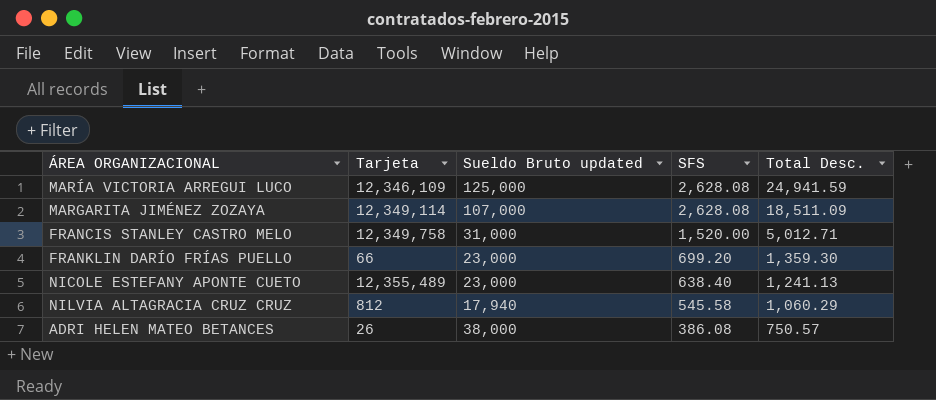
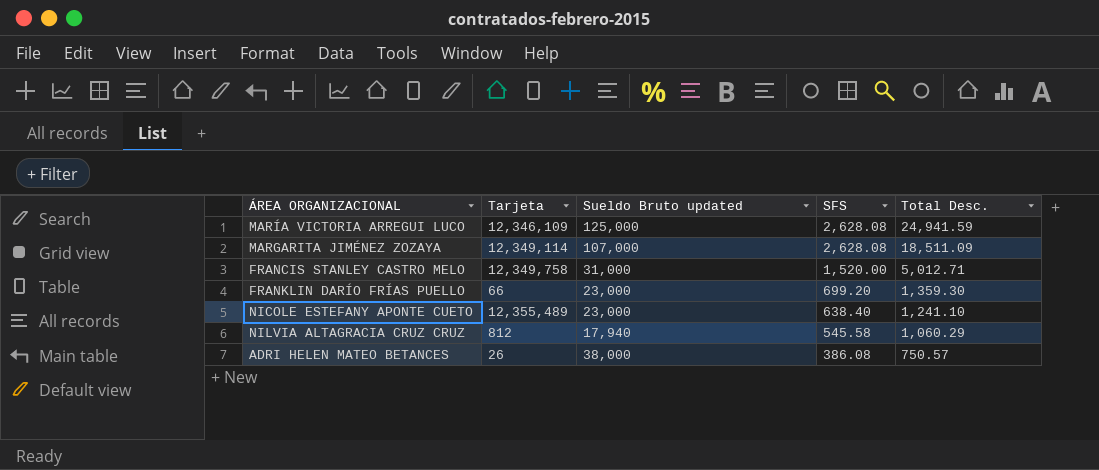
NICOLE ESTEFANY APONTE CUETO | Total Desc.: 1,241.13 -> 1,241.10

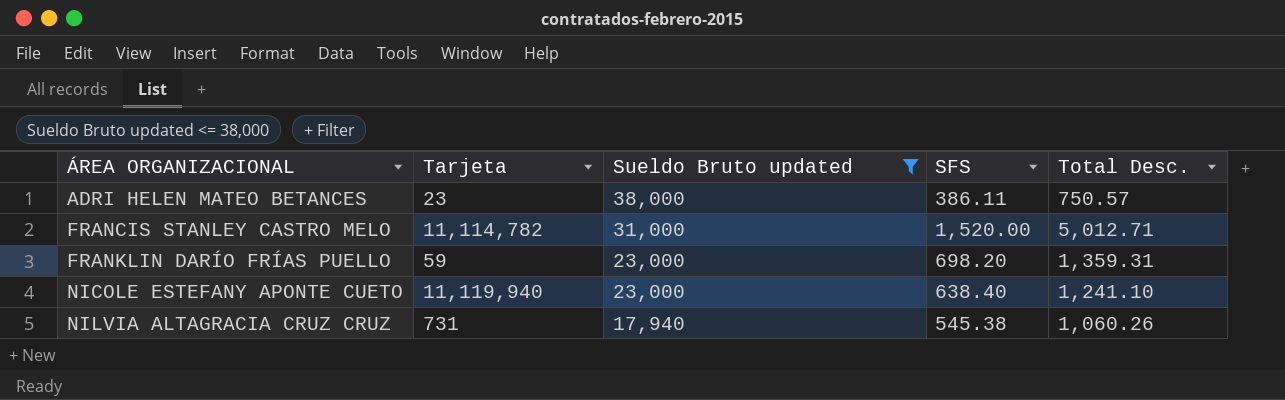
filter: none -> Sueldo Bruto updated <= 38,000
row order: SFS descending -> ÁREA ORGANIZACIONAL ascending
ADRI HELEN MATEO BETANCES | Tarjeta: 26 -> 23
ADRI HELEN MATEO BETANCES | SFS: 386.08 -> 386.11
FRANCIS STANLEY CASTRO MELO | Tarjeta: 12,349,758 -> 11,114,782
FRANKLIN DARÍO FRÍAS PUELLO | Tarjeta: 66 -> 59
FRANKLIN DARÍO FRÍAS PUELLO | SFS: 699.20 -> 698.20
FRANKLIN DARÍO FRÍAS PUELLO | Total Desc.: 1,359.30 -> 1,359.31
NICOLE ESTEFANY APONTE CUETO | Tarjeta: 12,355,489 -> 11,119,940
NILVIA ALTAGRACIA CRUZ CRUZ | Tarjeta: 812 -> 731
NILVIA ALTAGRACIA CRUZ CRUZ | SFS: 545.58 -> 545.38
NILVIA ALTAGRACIA CRUZ CRUZ | Total Desc.: 1,060.29 -> 1,060.26

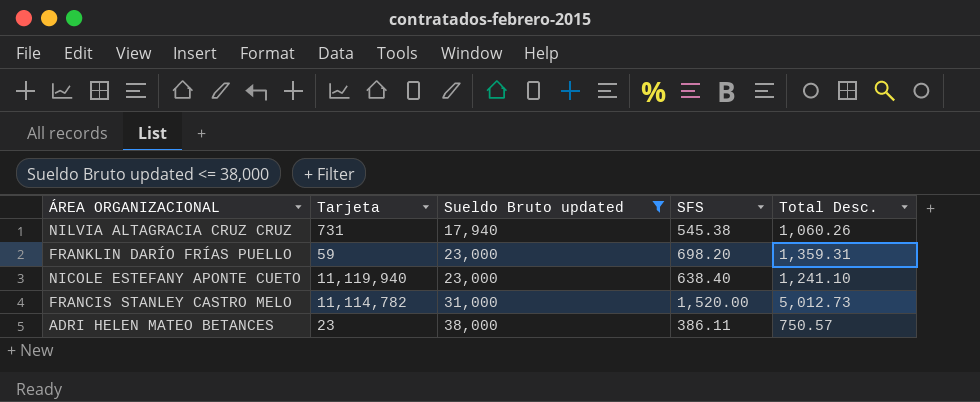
row order: ÁREA ORGANIZACIONAL ascending -> Sueldo Bruto updated ascending
FRANCIS STANLEY CASTRO MELO | Total Desc.: 5,012.71 -> 5,012.73

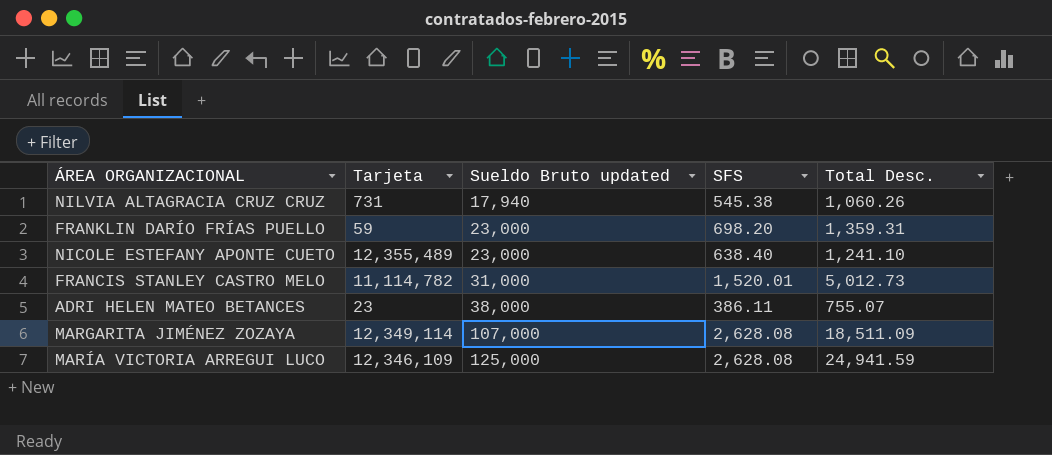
filter: Sueldo Bruto updated <= 38,000 -> none
NICOLE ESTEFANY APONTE CUETO | Tarjeta: 11,119,940 -> 12,355,489
FRANCIS STANLEY CASTRO MELO | SFS: 1,520.00 -> 1,520.01
ADRI HELEN MATEO BETANCES | Total Desc.: 750.57 -> 755.07

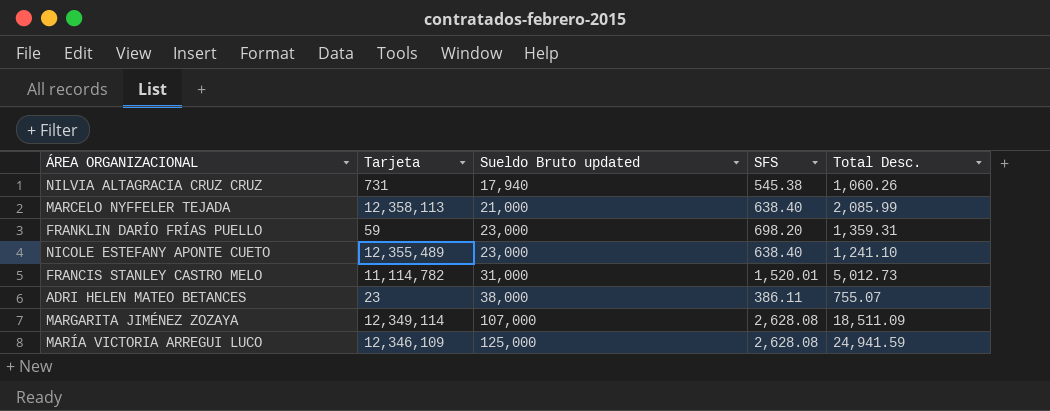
row MARCELO NYFFELER TEJADA: none -> 12,358,113 | 21,000 | 638.40 | 2,085.99

